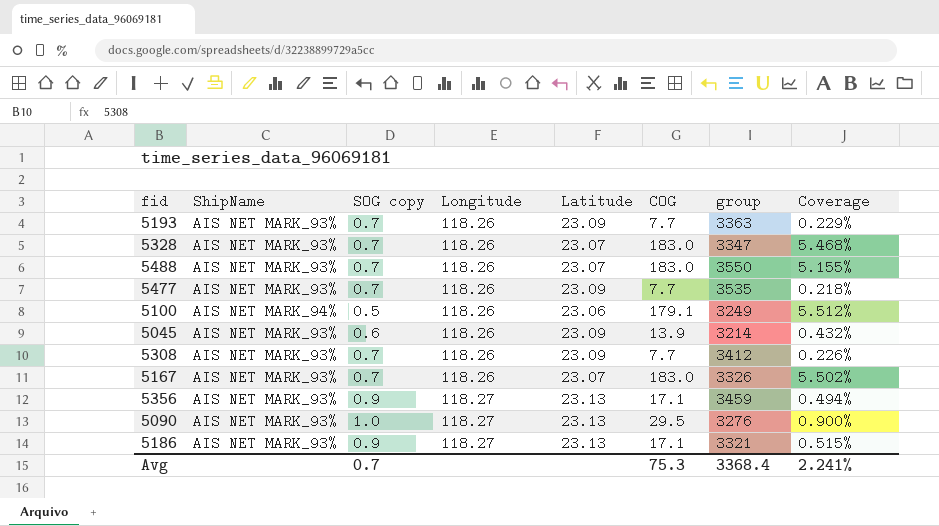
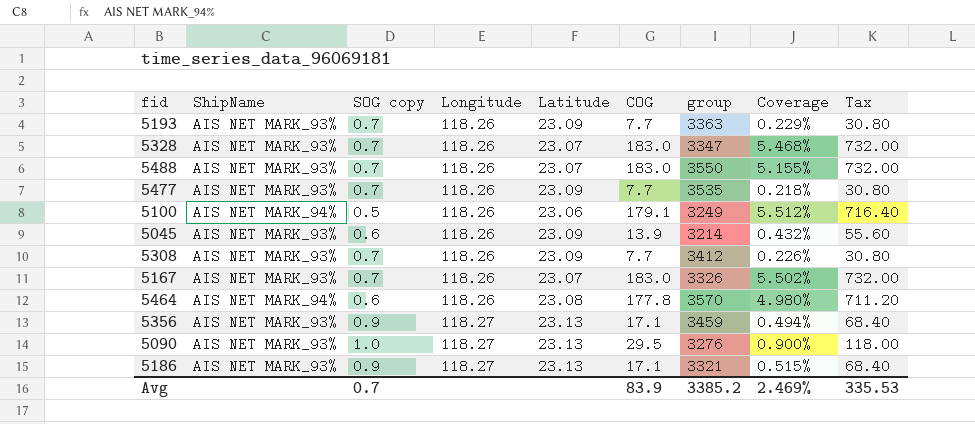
column Tax | formula: none -> [COG] * 4
row 5464: none -> AIS NET MARK_94% | 0.6 | 118.26 | 23.08 | 177.8 | 3570 | 4.980% | 711.20
Avg | COG: 75.3 -> 83.9
Avg | group: 3368.4 -> 3385.2
Avg | Coverage: 2.241% -> 2.469%

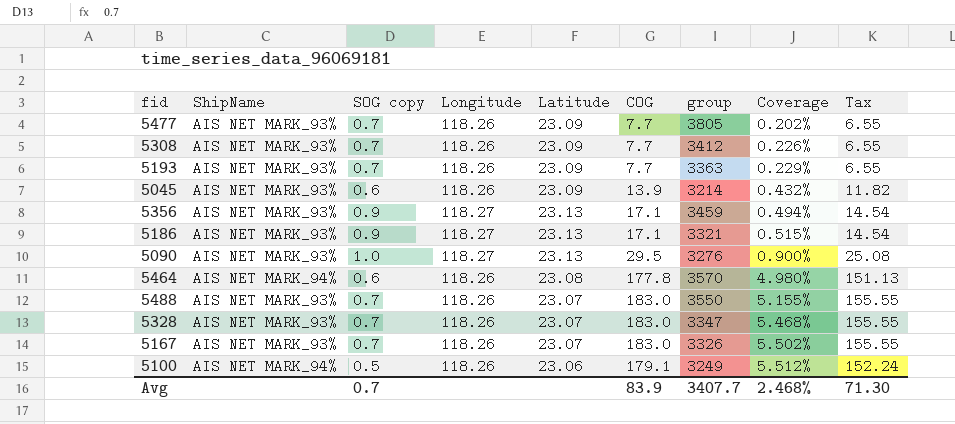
row order: Longitude ascending -> Coverage ascending
column Tax | formula: [COG] * 4 -> [COG] * 0.85
5477 | group: 3535 -> 3805
5477 | Coverage: 0.218% -> 0.202%
Avg | group: 3385.2 -> 3407.7
Avg | Coverage: 2.469% -> 2.468%
Avg | Tax: 335.53 -> 71.30

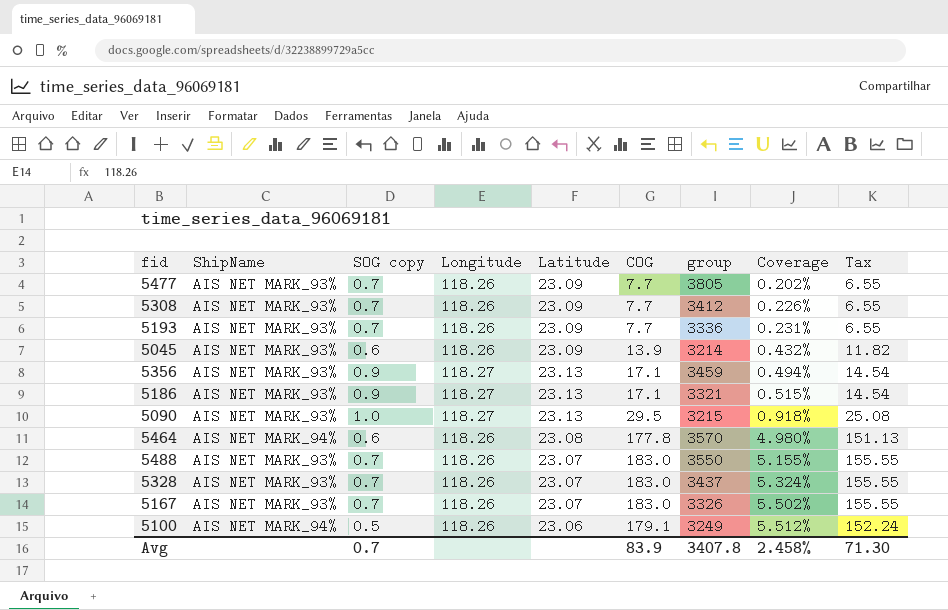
5193 | group: 3363 -> 3336
5193 | Coverage: 0.229% -> 0.231%
5090 | group: 3276 -> 3215
5090 | Coverage: 0.900% -> 0.918%
5328 | group: 3347 -> 3437
5328 | Coverage: 5.468% -> 5.324%
Avg | group: 3407.7 -> 3407.8
Avg | Coverage: 2.468% -> 2.458%

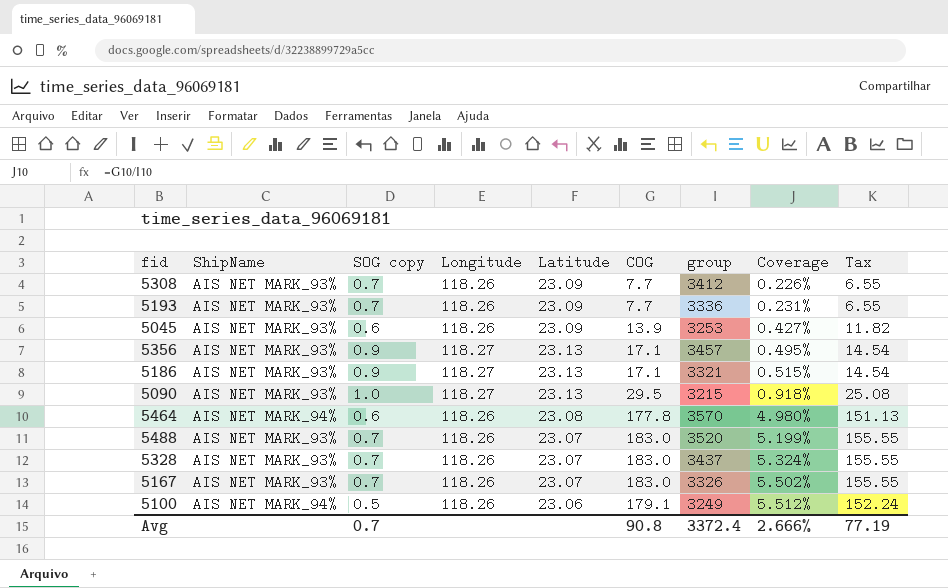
row 5477: AIS NET MARK_93% | 0.7 | 118.26 | 23.09 | 7.7 | 3805 | 0.202% | 6.55 -> none
5045 | group: 3214 -> 3253
5045 | Coverage: 0.432% -> 0.427%
5356 | group: 3459 -> 3457
5356 | Coverage: 0.494% -> 0.495%
5488 | group: 3550 -> 3520
5488 | Coverage: 5.155% -> 5.199%
Avg | COG: 83.9 -> 90.8
Avg | group: 3407.8 -> 3372.4
Avg | Coverage: 2.458% -> 2.666%
Avg | Tax: 71.30 -> 77.19

